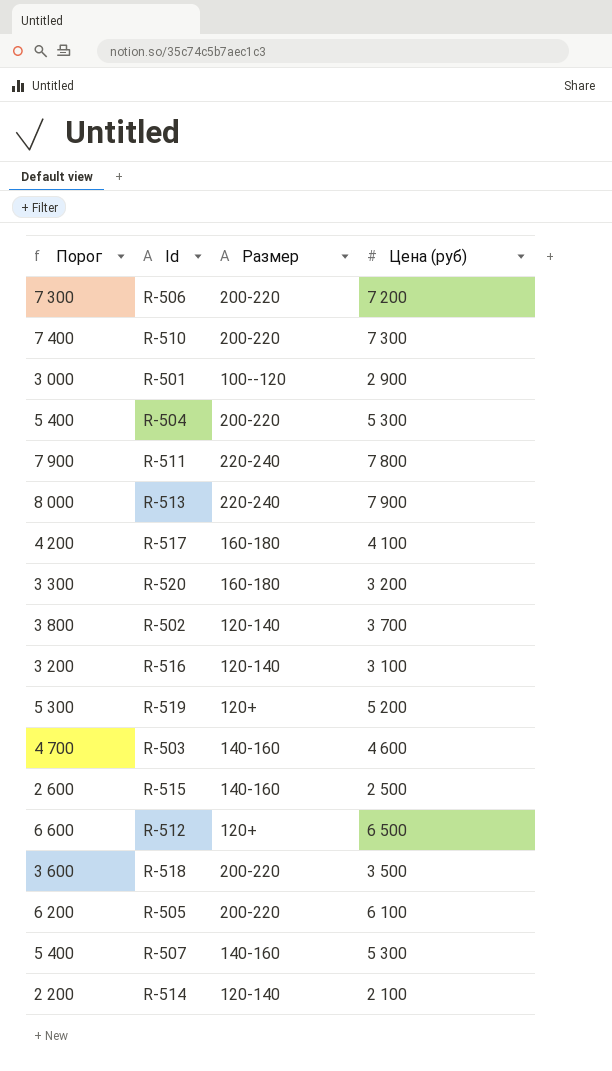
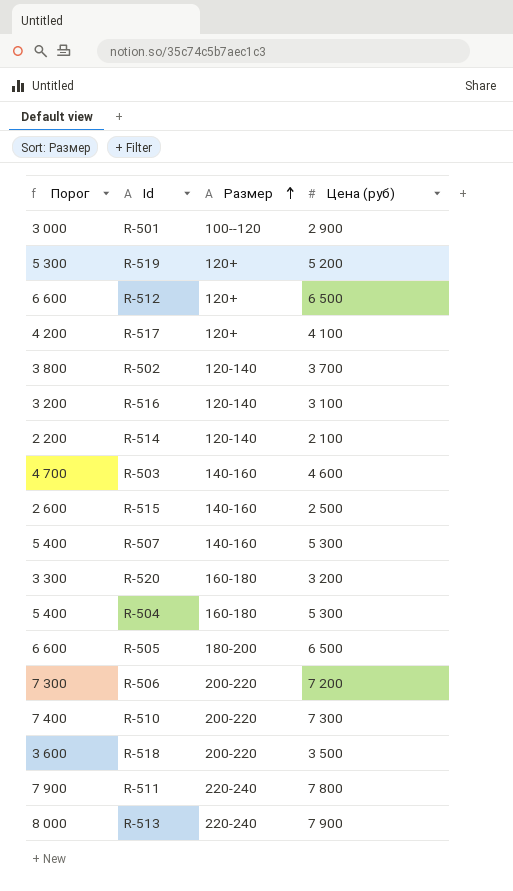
row order: none -> Размер ascending
R-517 | Размер: 160-180 -> 120+
R-504 | Размер: 200-220 -> 160-180
R-505 | Порог: 6 200 -> 6 600
R-505 | Размер: 200-220 -> 180-200
R-505 | Цена (руб): 6 100 -> 6 500

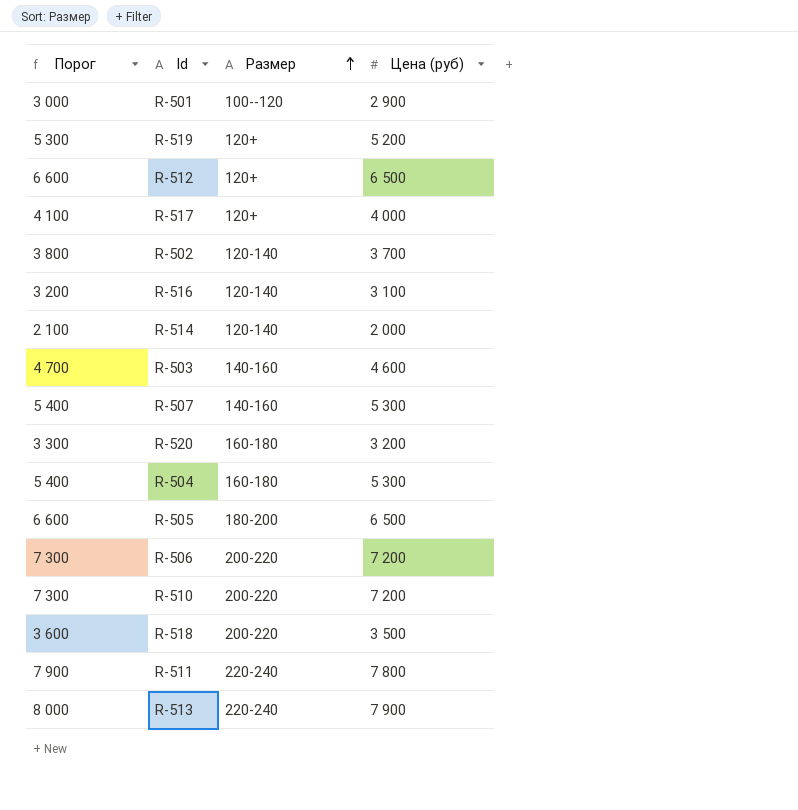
row R-515: 2 600 | 140-160 | 2 500 -> none
R-517 | Порог: 4 200 -> 4 100
R-517 | Цена (руб): 4 100 -> 4 000
R-514 | Порог: 2 200 -> 2 100
R-514 | Цена (руб): 2 100 -> 2 000
R-510 | Порог: 7 400 -> 7 300
R-510 | Цена (руб): 7 300 -> 7 200

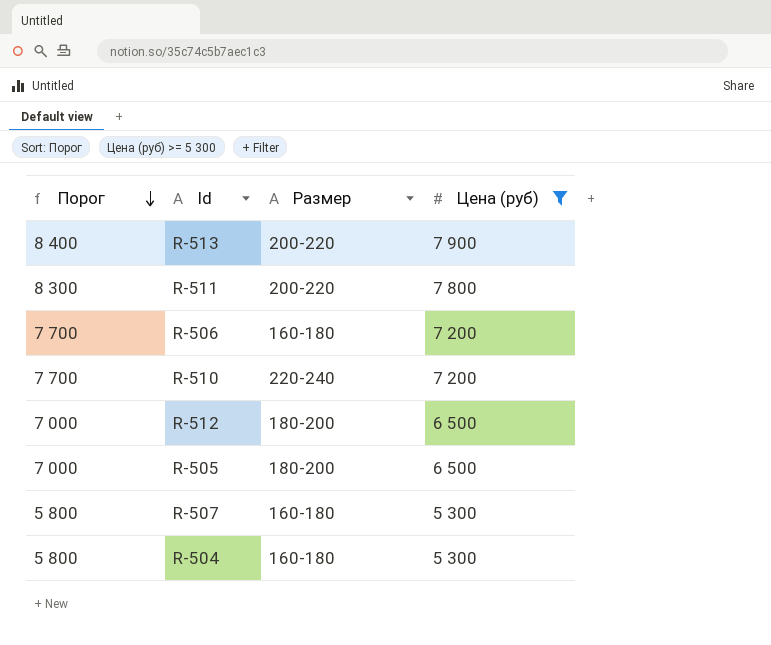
filter: none -> Цена (руб) >= 5 300
row order: Размер ascending -> Порог descending
column Порог | formula: [Цена (руб)] + 100 -> [Цена (руб)] + 500
R-513 | Размер: 220-240 -> 200-220
R-511 | Размер: 220-240 -> 200-220
R-506 | Размер: 200-220 -> 160-180
R-510 | Размер: 200-220 -> 220-240
R-512 | Размер: 120+ -> 180-200
R-507 | Размер: 140-160 -> 160-180

